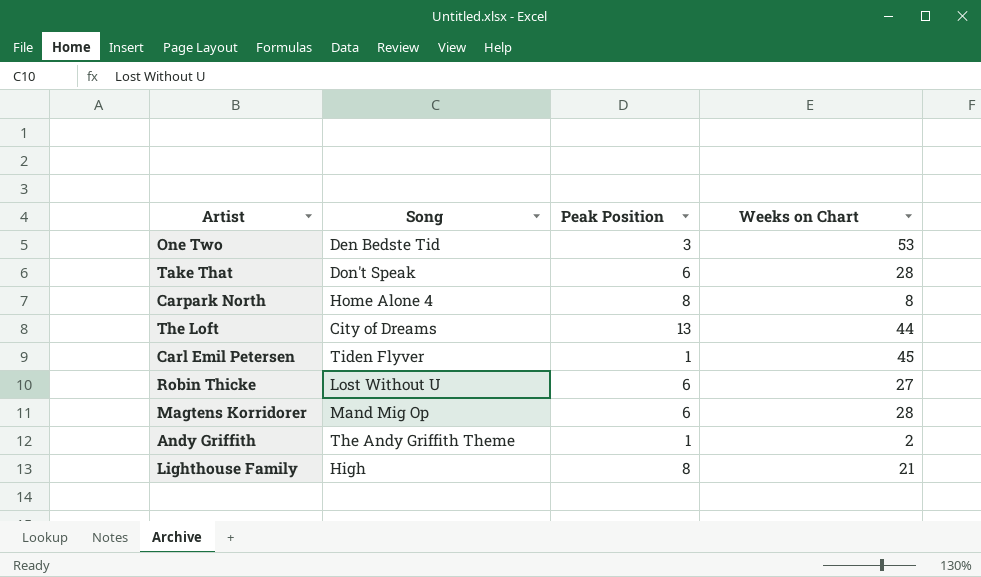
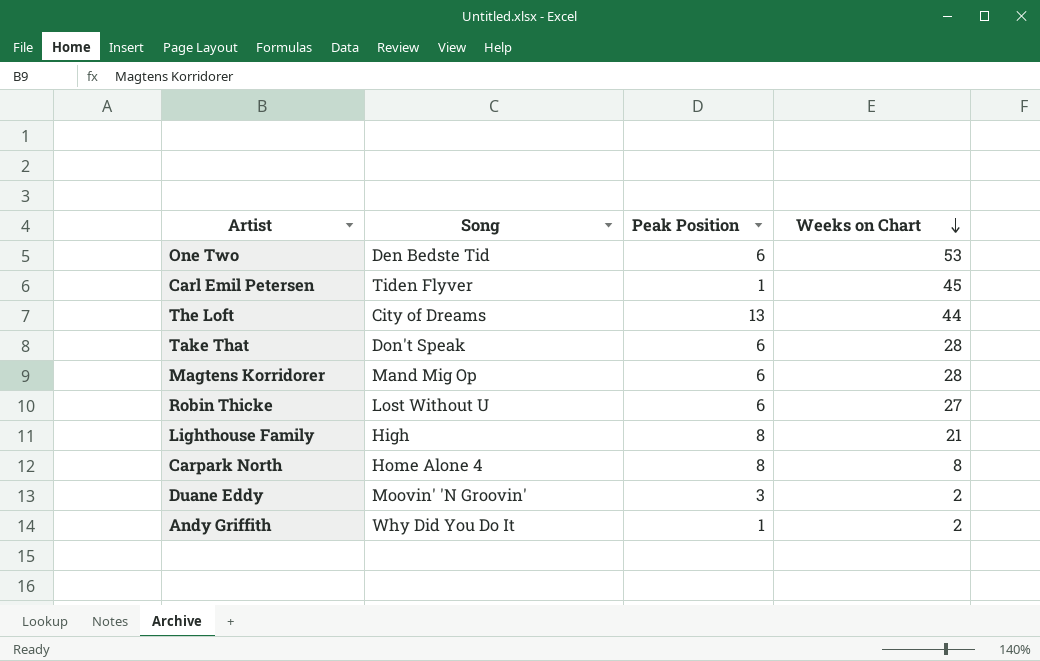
row order: none -> Weeks on Chart descending
One Two | Peak Position: 3 -> 6
row Duane Eddy: none -> Moovin' 'N Groovin' | 3 | 2
Andy Griffith | Song: The Andy Griffith Theme -> Why Did You Do It

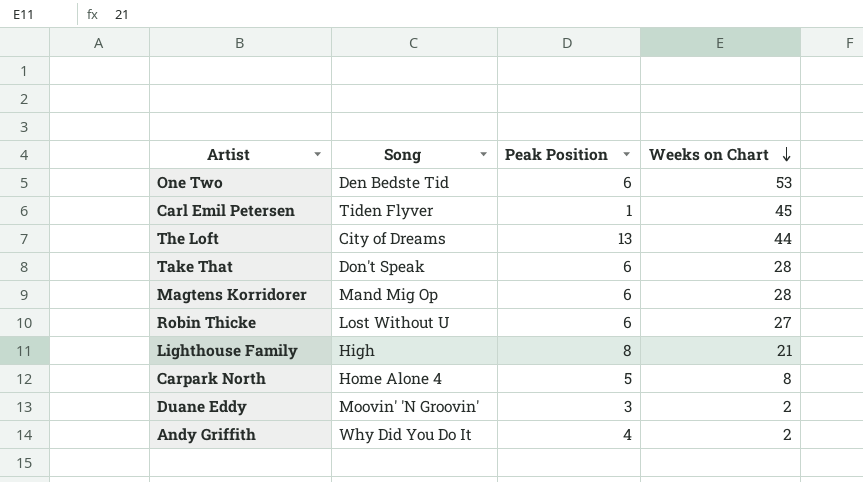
Carpark North | Peak Position: 8 -> 5
Andy Griffith | Peak Position: 1 -> 4

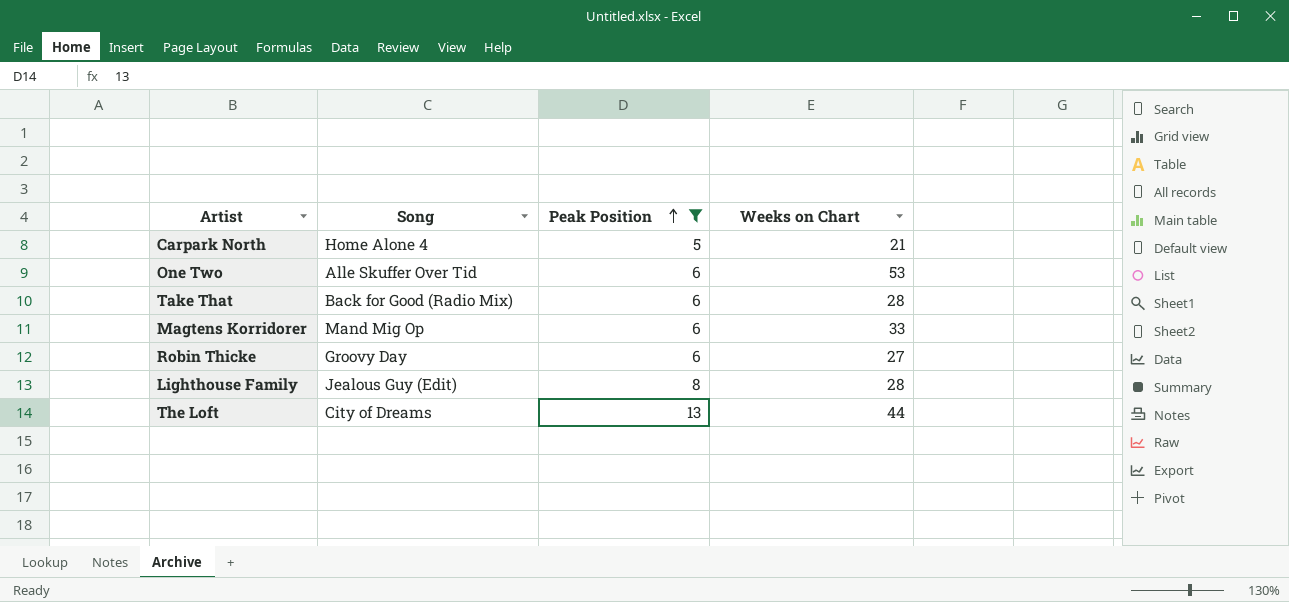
filter: none -> Peak Position >= 5
row order: Weeks on Chart descending -> Peak Position ascending
Carpark North | Weeks on Chart: 8 -> 21
One Two | Song: Den Bedste Tid -> Alle Skuffer Over Tid
Take That | Song: Don't Speak -> Back for Good (Radio Mix)
Magtens Korridorer | Weeks on Chart: 28 -> 33
Robin Thicke | Song: Lost Without U -> Groovy Day
Lighthouse Family | Song: High -> Jealous Guy (Edit)
Lighthouse Family | Weeks on Chart: 21 -> 28

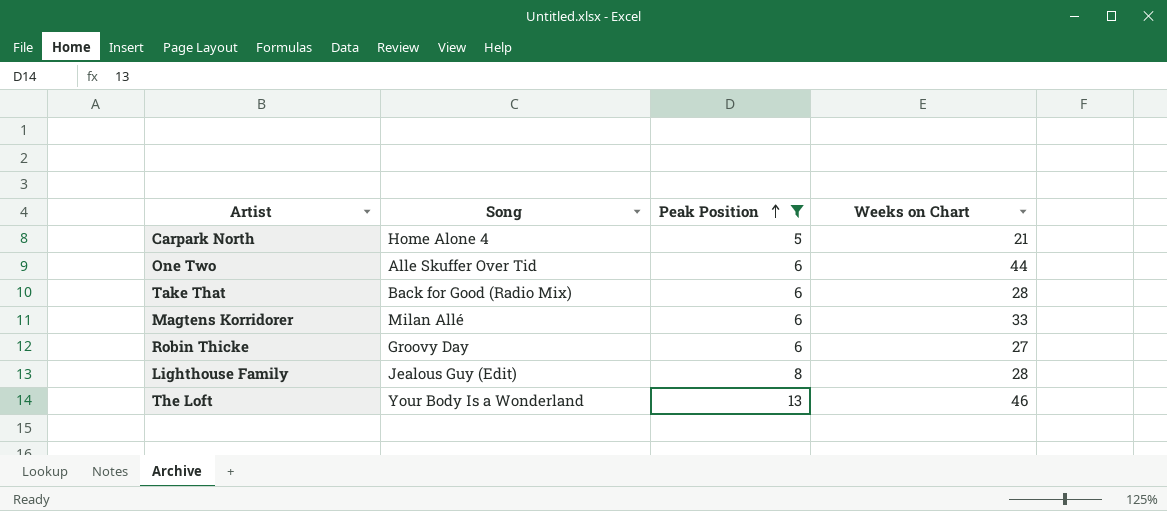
One Two | Weeks on Chart: 53 -> 44
Magtens Korridorer | Song: Mand Mig Op -> Milan Allé
The Loft | Song: City of Dreams -> Your Body Is a Wonderland
The Loft | Weeks on Chart: 44 -> 46

